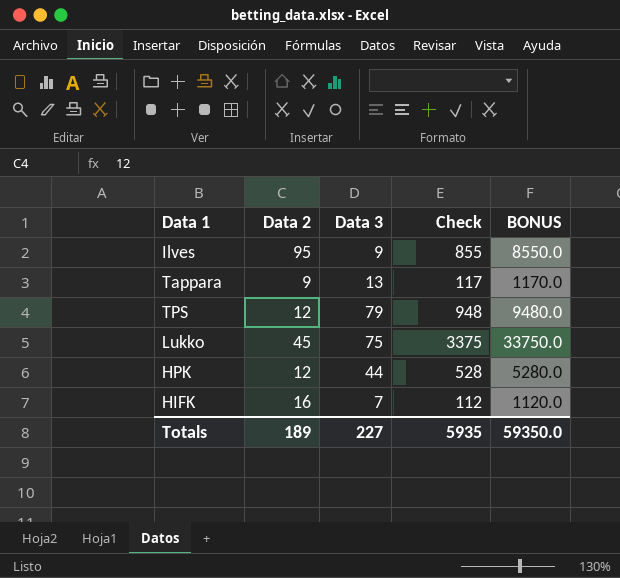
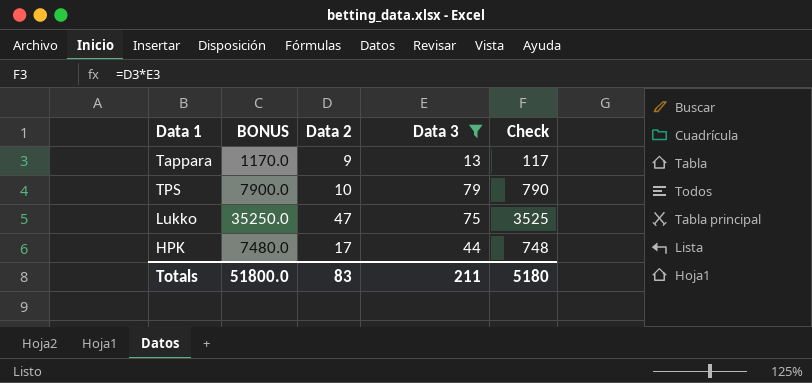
filter: none -> Data 3 >= 13
column BONUS | position: 5 -> 2
TPS | BONUS: 9480.0 -> 7900.0
TPS | Data 2: 12 -> 10
TPS | Check: 948 -> 790
Lukko | BONUS: 33750.0 -> 35250.0
Lukko | Data 2: 45 -> 47
Lukko | Check: 3375 -> 3525
HPK | BONUS: 5280.0 -> 7480.0
HPK | Data 2: 12 -> 17
HPK | Check: 528 -> 748
Totals | BONUS: 59350.0 -> 51800.0
Totals | Data 2: 189 -> 83
Totals | Data 3: 227 -> 211
Totals | Check: 5935 -> 5180

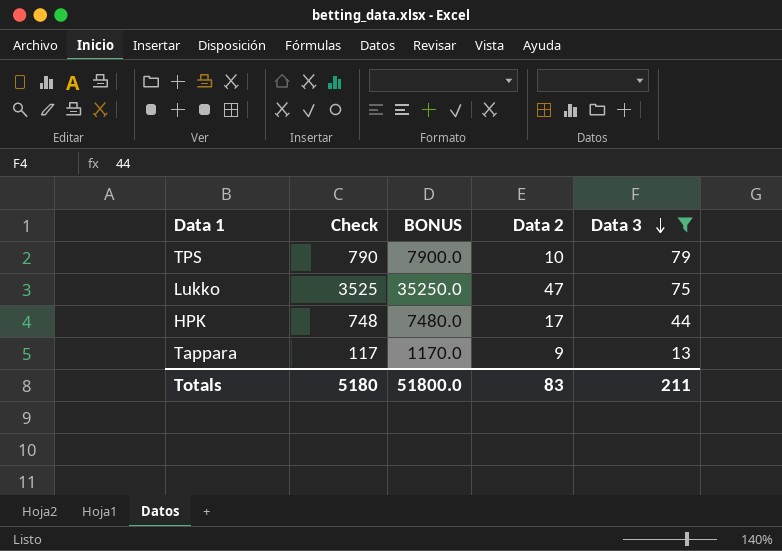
row order: none -> Data 3 descending
column Check | position: 5 -> 2

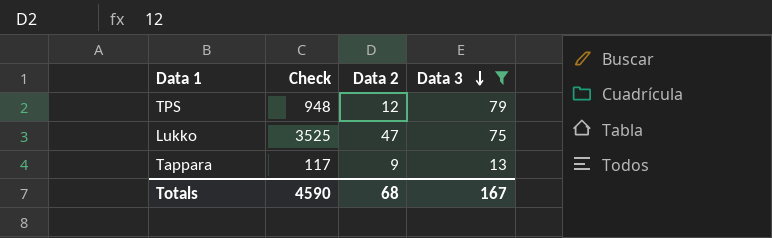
column BONUS | formula: [Check] * 10 -> none
row HPK: 748 | 7480.0 | 17 | 44 -> none
TPS | Check: 790 -> 948
TPS | Data 2: 10 -> 12
Totals | Check: 5180 -> 4590
Totals | Data 2: 83 -> 68
Totals | Data 3: 211 -> 167

